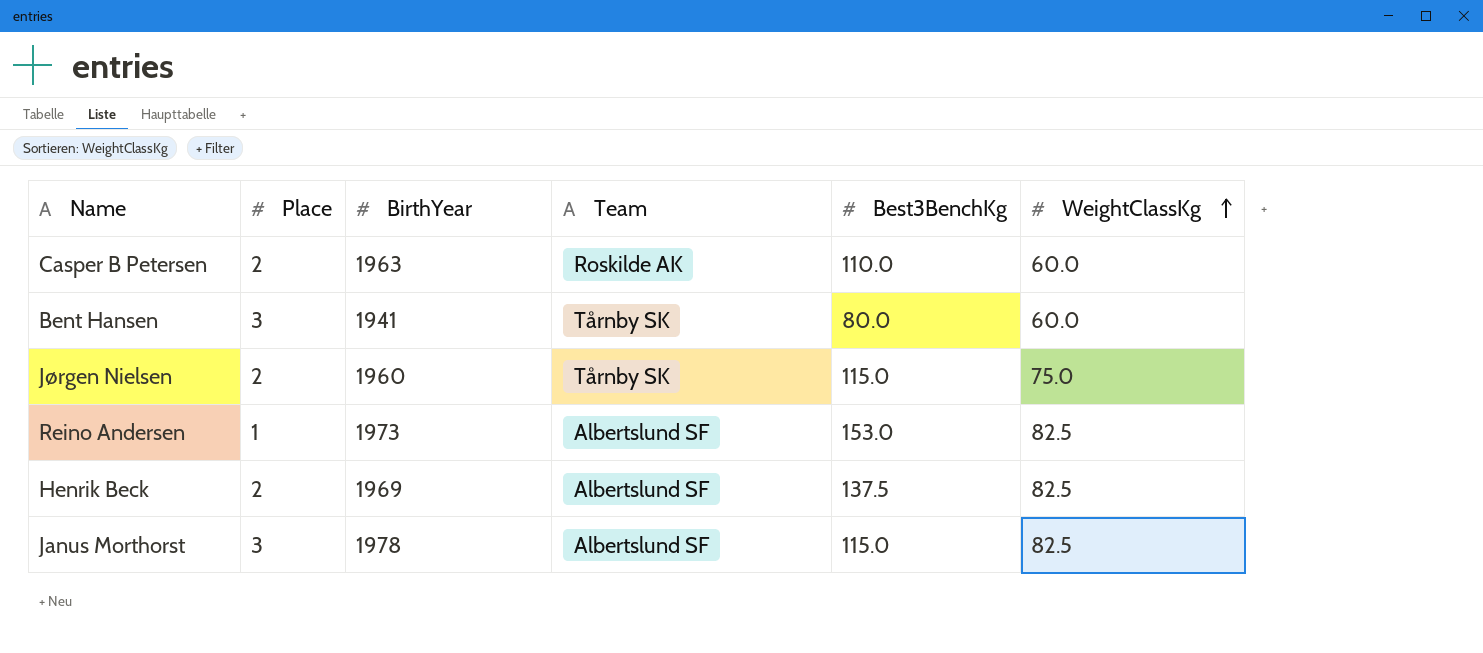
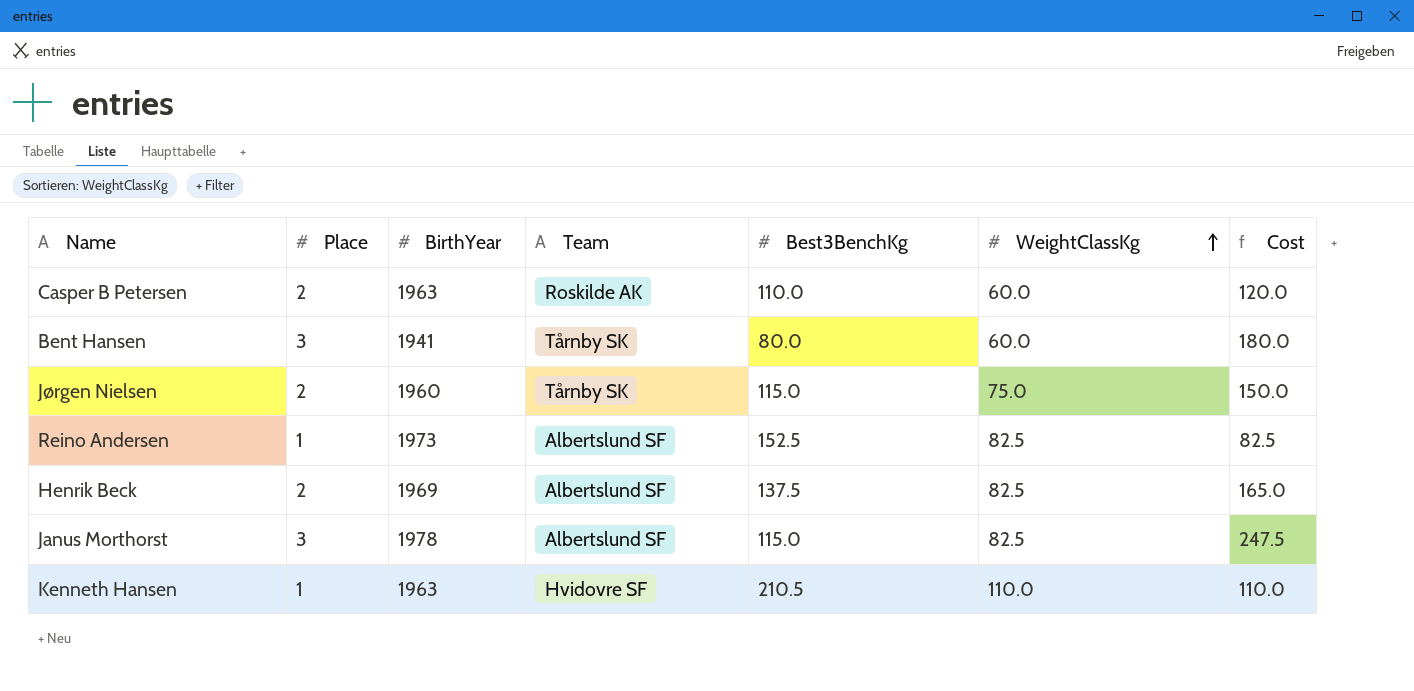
column Cost | formula: none -> [Place] * [WeightClassKg]
Reino Andersen | Best3BenchKg: 153.0 -> 152.5
row Kenneth Hansen: none -> 1 | 1963 | Hvidovre SF | 210.5 | 110.0 | 110.0

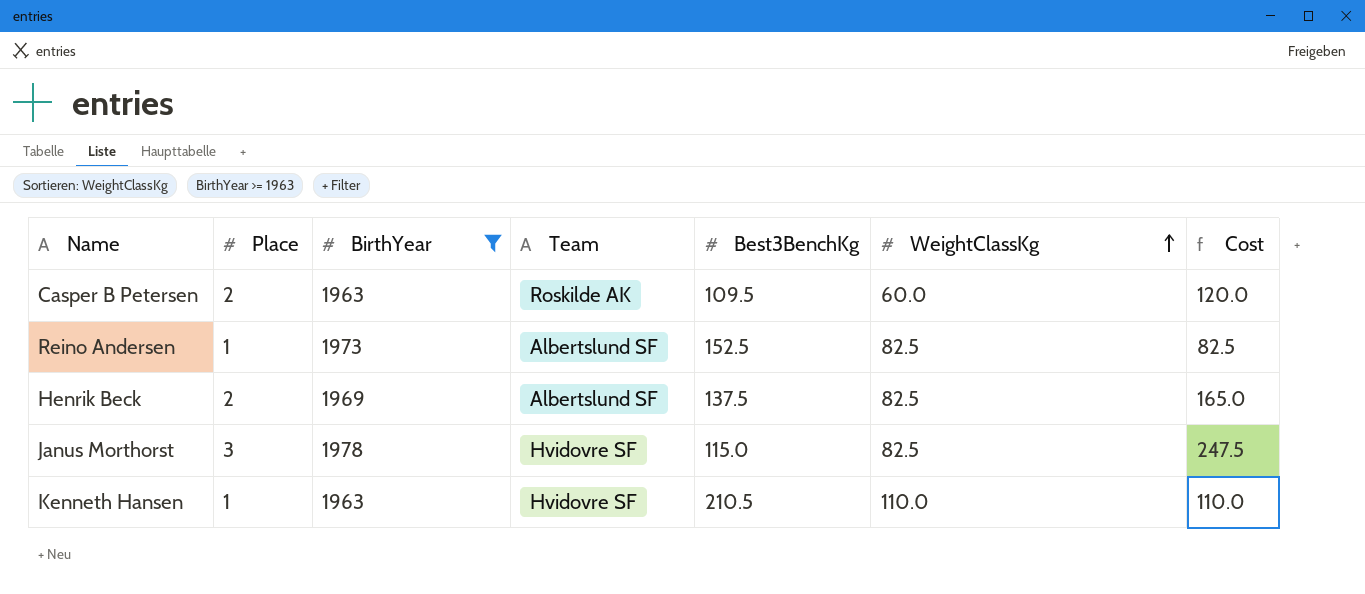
filter: none -> BirthYear >= 1963
Casper B Petersen | Best3BenchKg: 110.0 -> 109.5
Janus Morthorst | Team: Albertslund SF -> Hvidovre SF

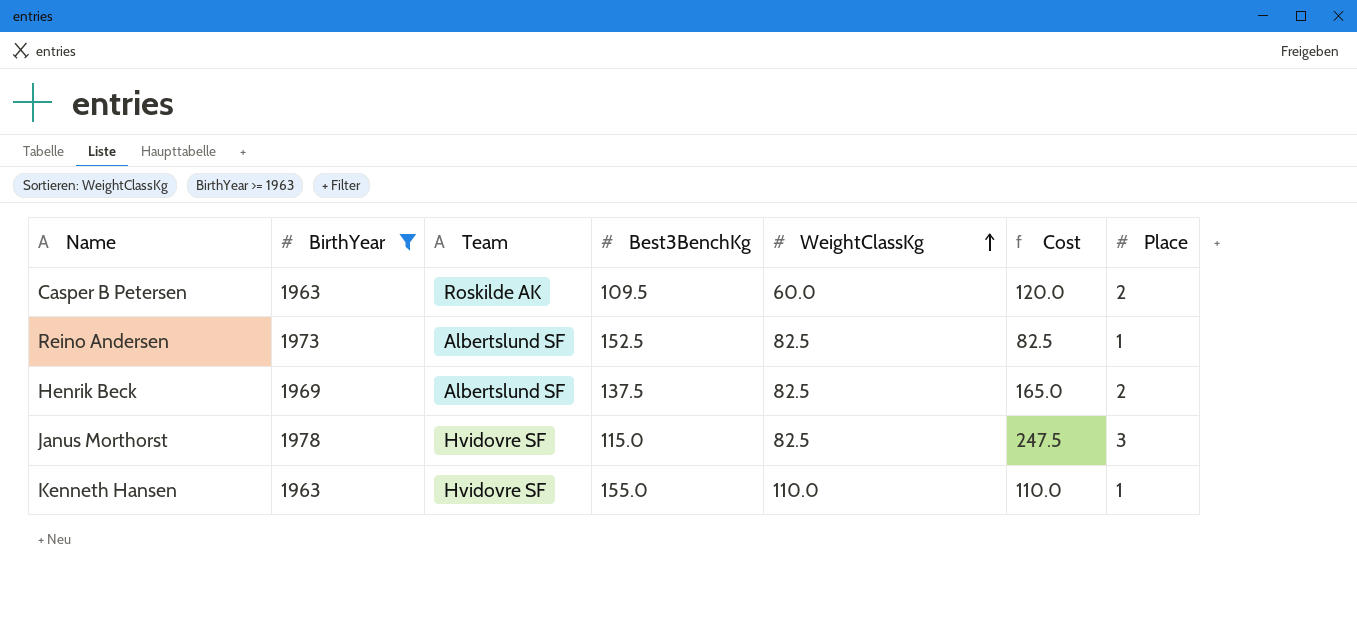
column Place | position: 2 -> 7
Kenneth Hansen | Best3BenchKg: 210.5 -> 155.0

